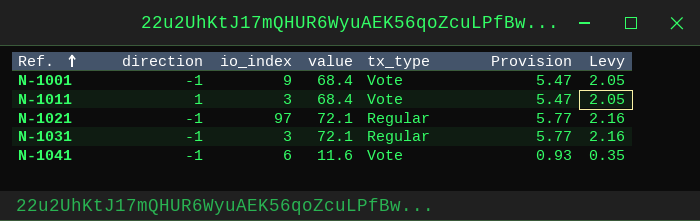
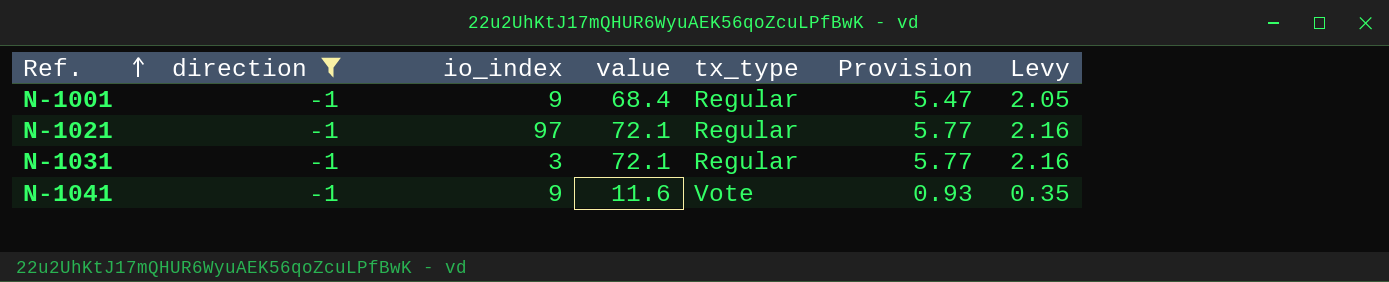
filter: none -> direction = -1
N-1001 | tx_type: Vote -> Regular
N-1041 | io_index: 6 -> 9

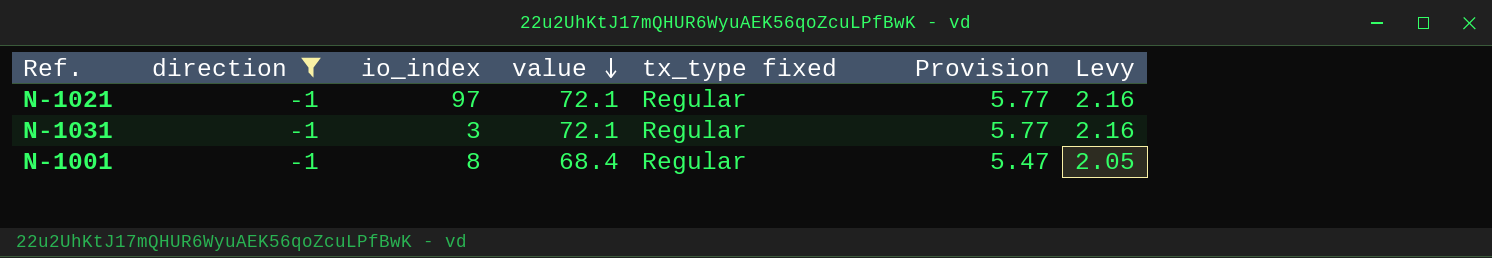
row order: Ref. ascending -> value descending
column name: tx_type -> tx_type fixed
row N-1041: -1 | 9 | 11.6 | Vote | 0.93 | 0.35 -> none
N-1001 | io_index: 9 -> 8

